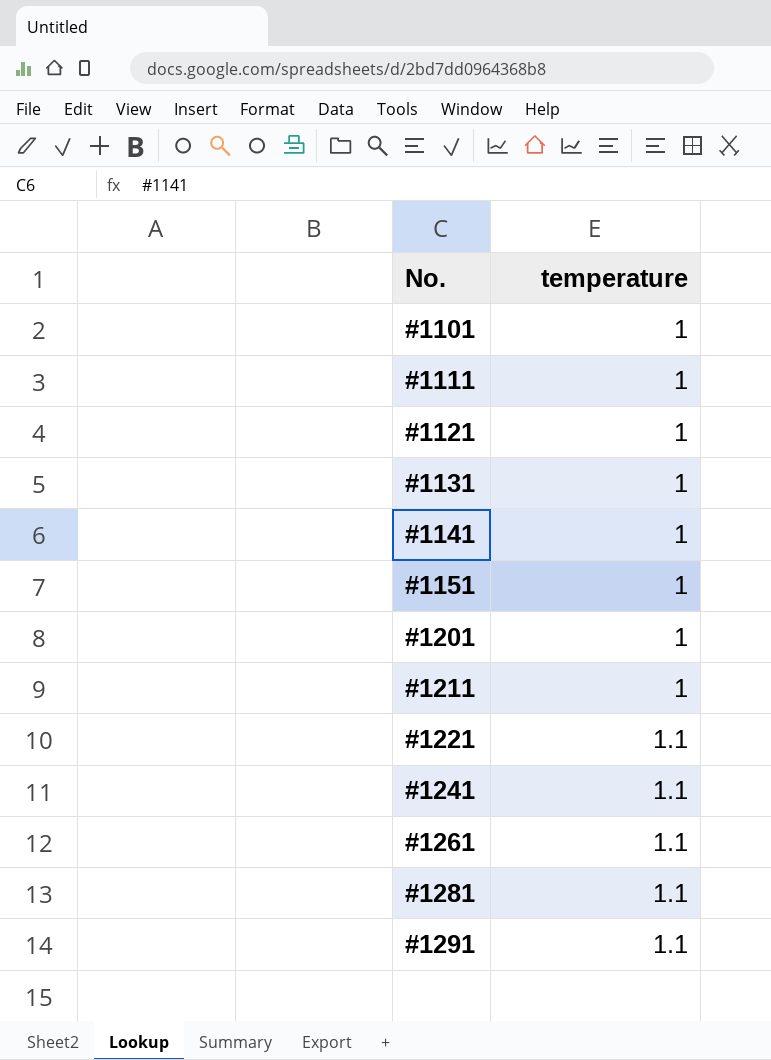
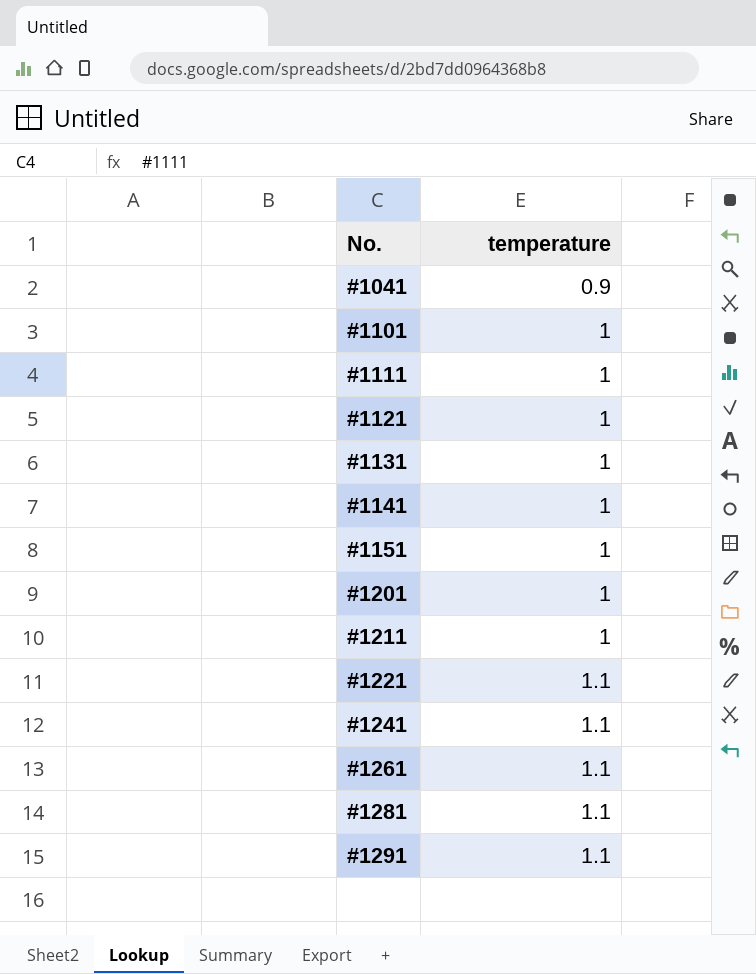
row #1041: none -> 0.9

